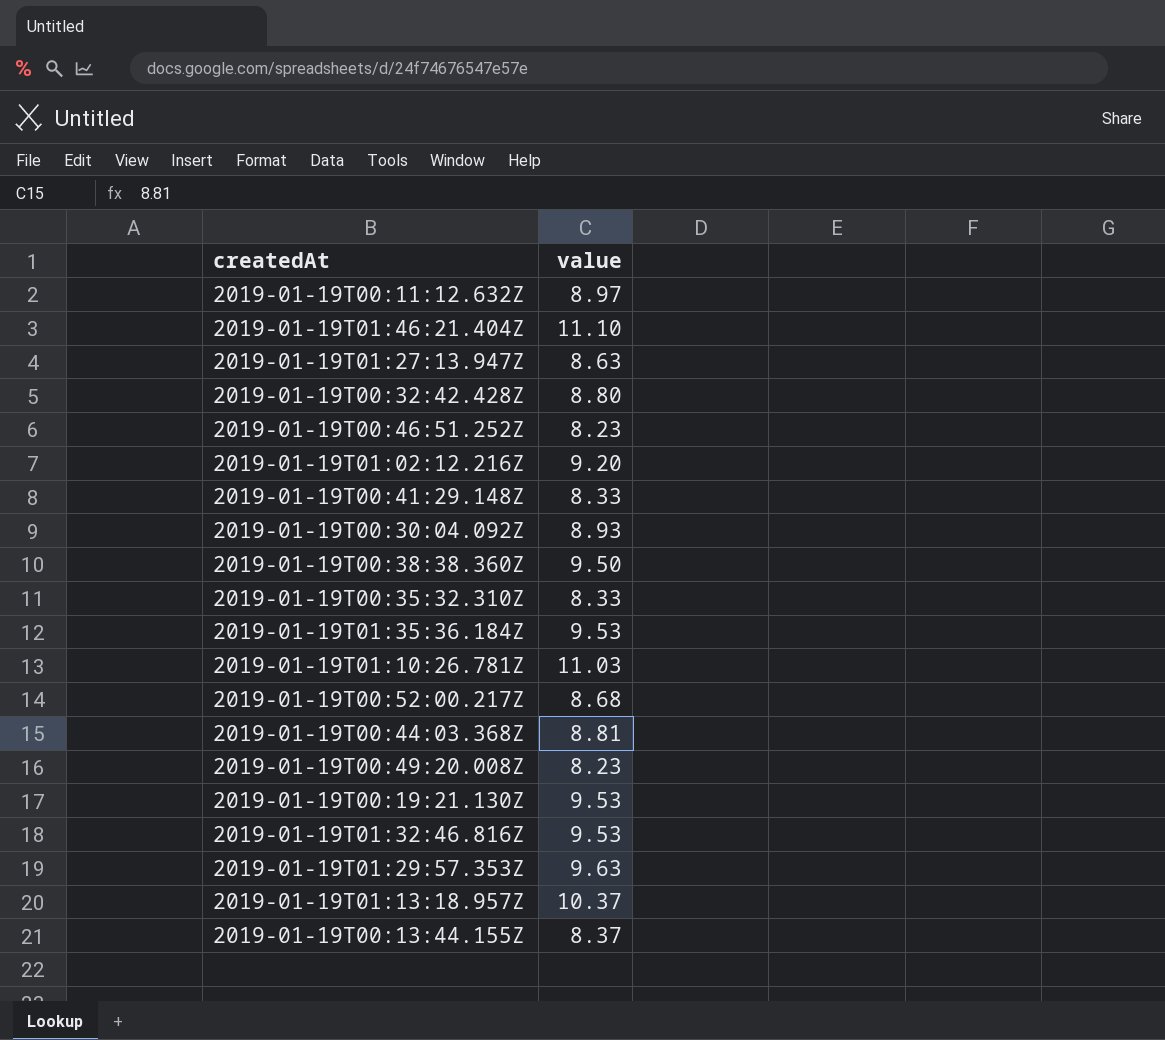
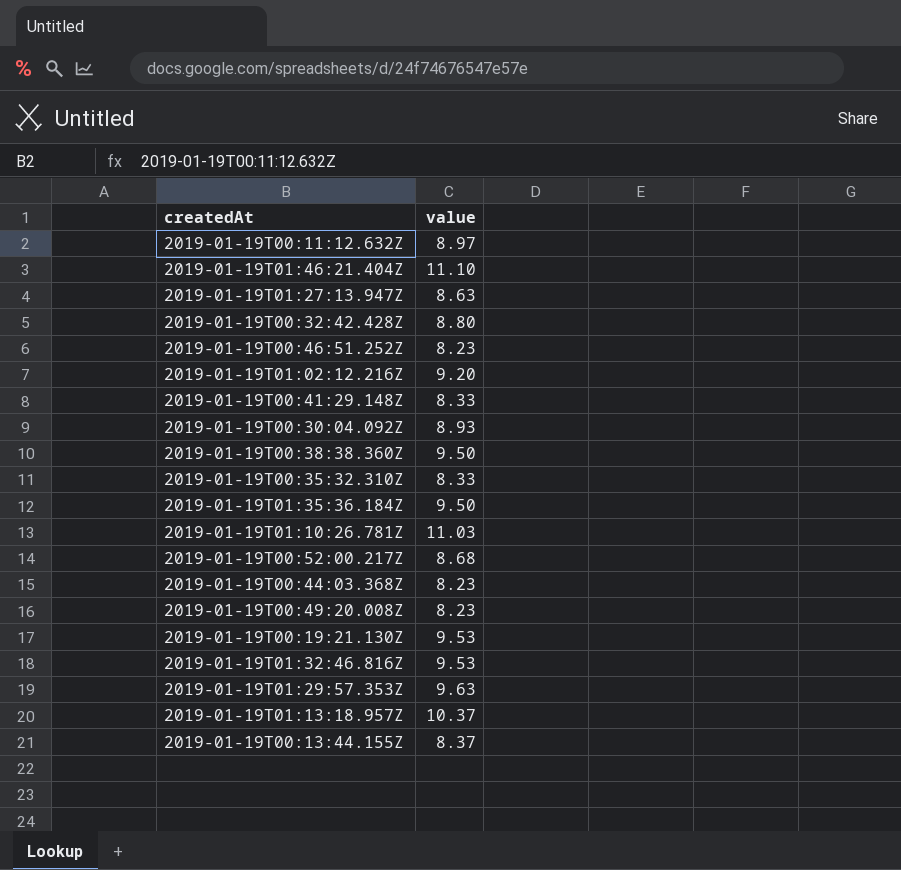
2019-01-19T01:35:36.184Z | value: 9.53 -> 9.50
2019-01-19T00:44:03.368Z | value: 8.81 -> 8.23

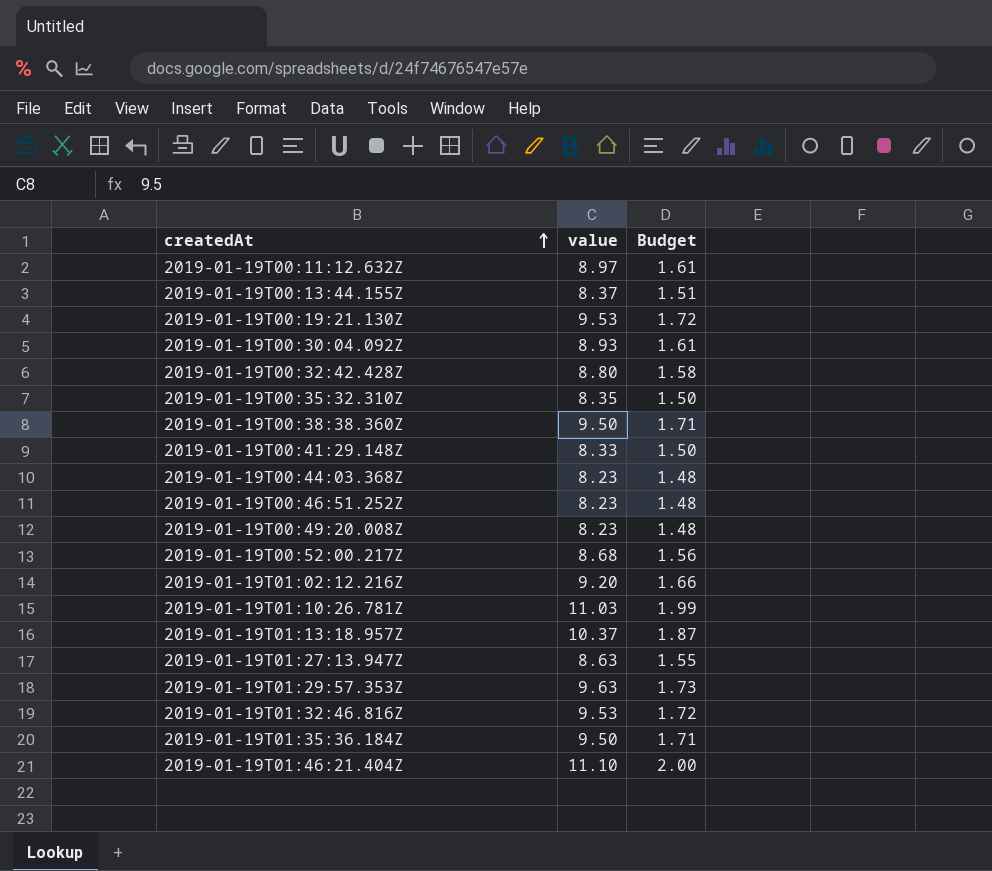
row order: none -> createdAt ascending
column Budget | formula: none -> [value] * 0.18
2019-01-19T00:35:32.310Z | value: 8.33 -> 8.35

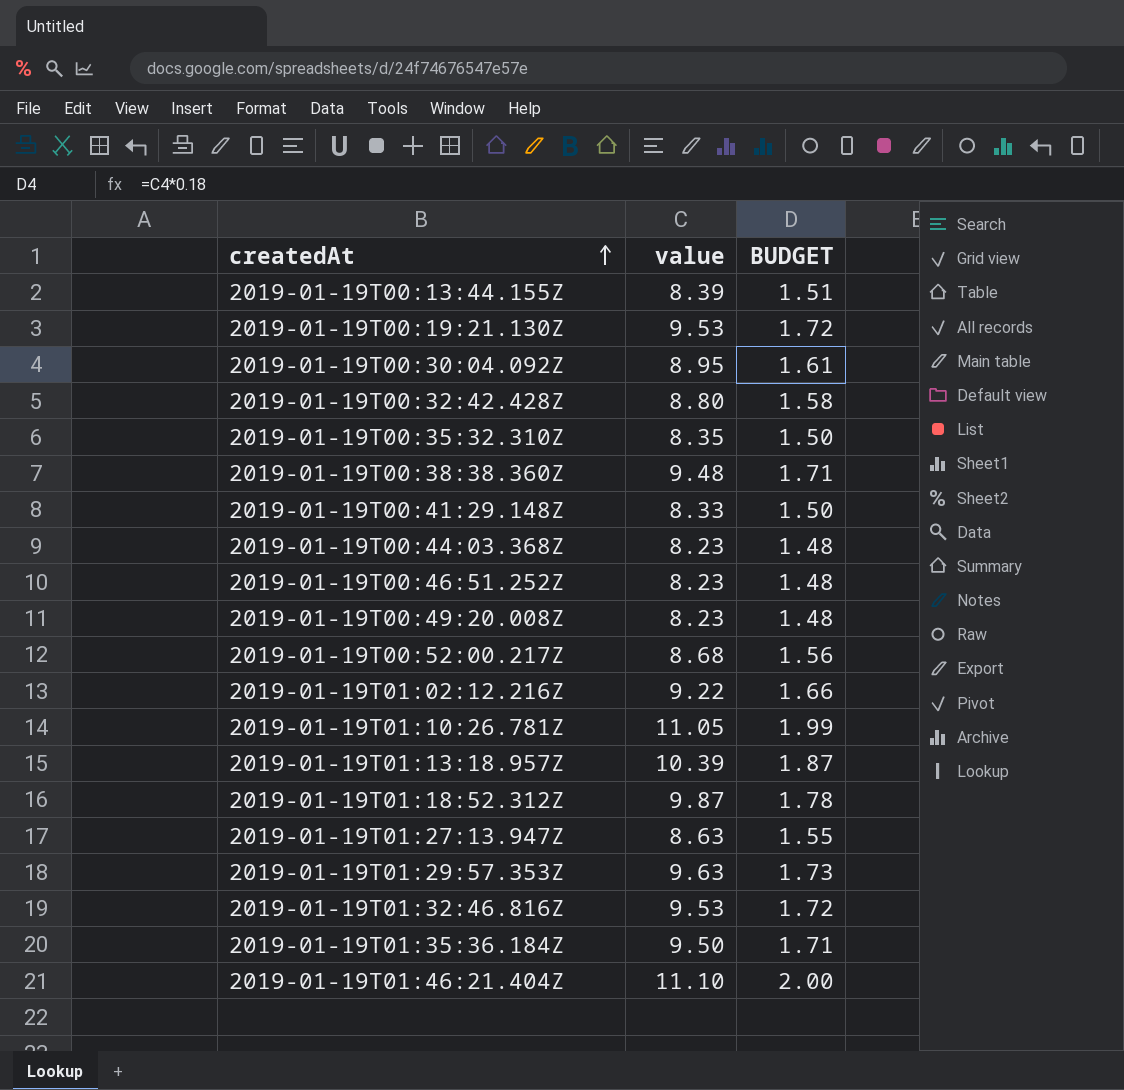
column name: Budget -> BUDGET
row 2019-01-19T00:11:12.632Z: 8.97 | 1.61 -> none
2019-01-19T00:13:44.155Z | value: 8.37 -> 8.39
2019-01-19T00:30:04.092Z | value: 8.93 -> 8.95
2019-01-19T00:38:38.360Z | value: 9.50 -> 9.48
2019-01-19T01:02:12.216Z | value: 9.20 -> 9.22
2019-01-19T01:10:26.781Z | value: 11.03 -> 11.05
2019-01-19T01:13:18.957Z | value: 10.37 -> 10.39
row 2019-01-19T01:18:52.312Z: none -> 9.87 | 1.78

